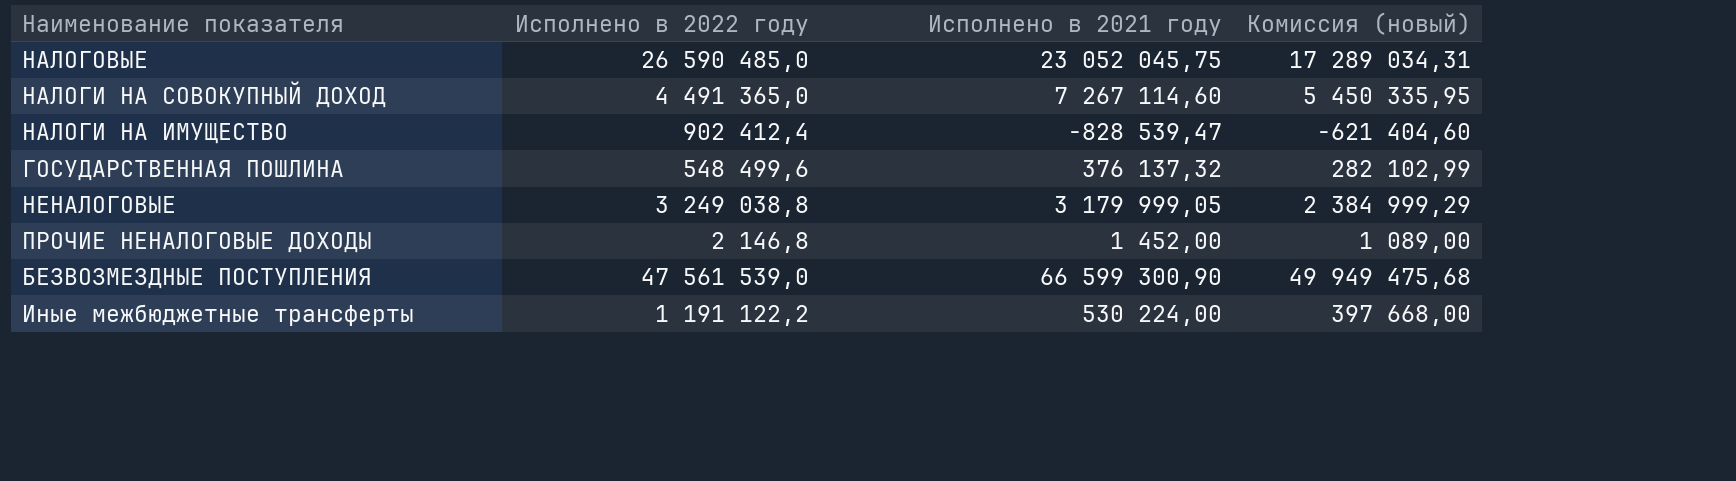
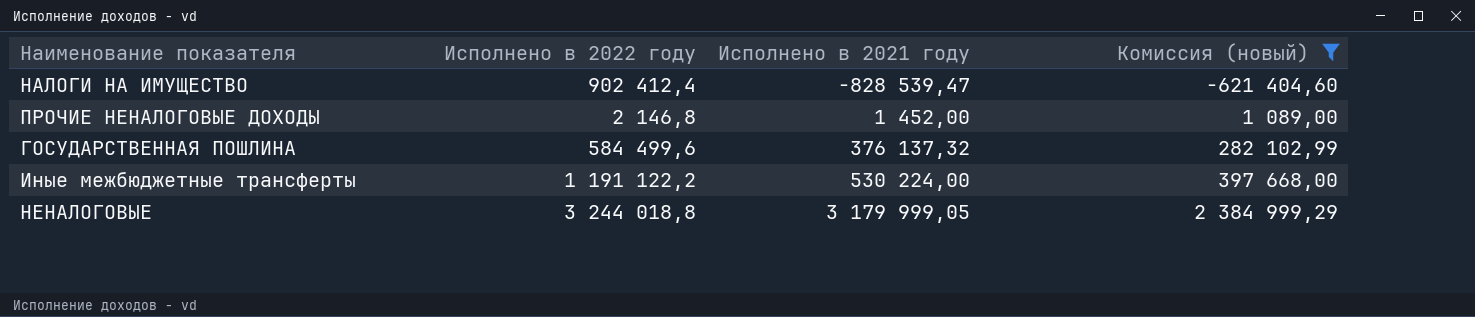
filter: none -> Комиссия (новый) <= 2 384 999,29
row order: none -> Исполнено в 2021 году ascending
ГОСУДАРСТВЕННАЯ ПОШЛИНА | Исполнено в 2022 году: 548 499,6 -> 584 499,6
НЕНАЛОГОВЫЕ | Исполнено в 2022 году: 3 249 038,8 -> 3 244 018,8

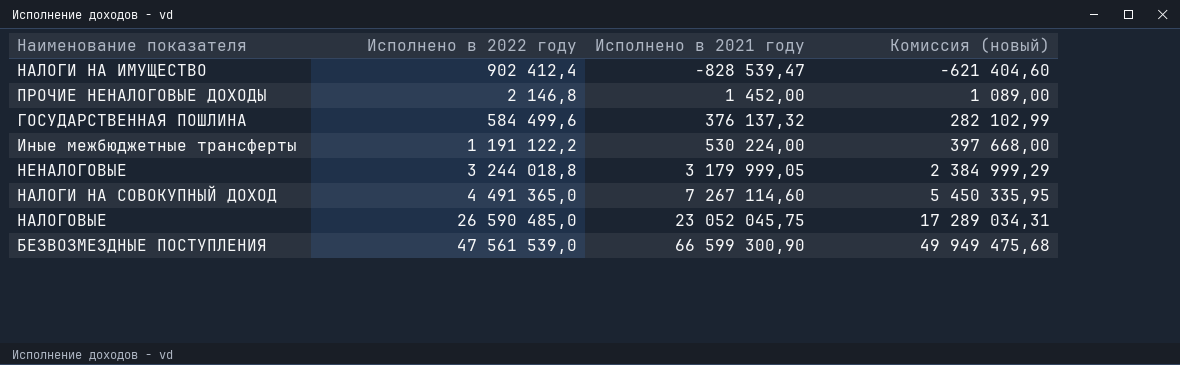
filter: Комиссия (новый) <= 2 384 999,29 -> none

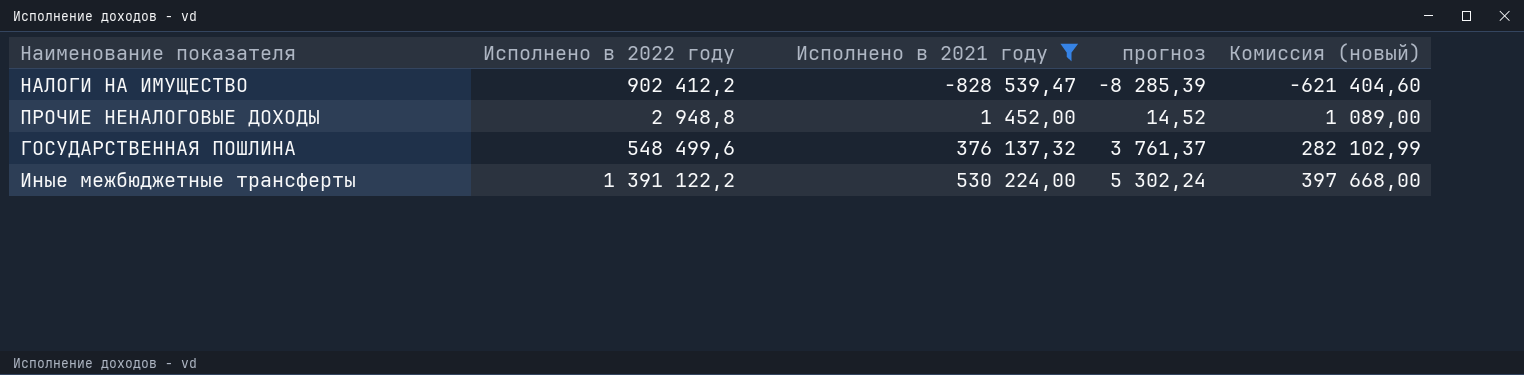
filter: none -> Исполнено в 2021 году <= 530 224,00
column прогноз | formula: none -> [Исполнено в 2021 году] * 0,01
НАЛОГИ НА ИМУЩЕСТВО | Исполнено в 2022 году: 902 412,4 -> 902 412,2
ПРОЧИЕ НЕНАЛОГОВЫЕ ДОХОДЫ | Исполнено в 2022 году: 2 146,8 -> 2 948,8
ГОСУДАРСТВЕННАЯ ПОШЛИНА | Исполнено в 2022 году: 584 499,6 -> 548 499,6
Иные межбюджетные трансферты | Исполнено в 2022 году: 1 191 122,2 -> 1 391 122,2

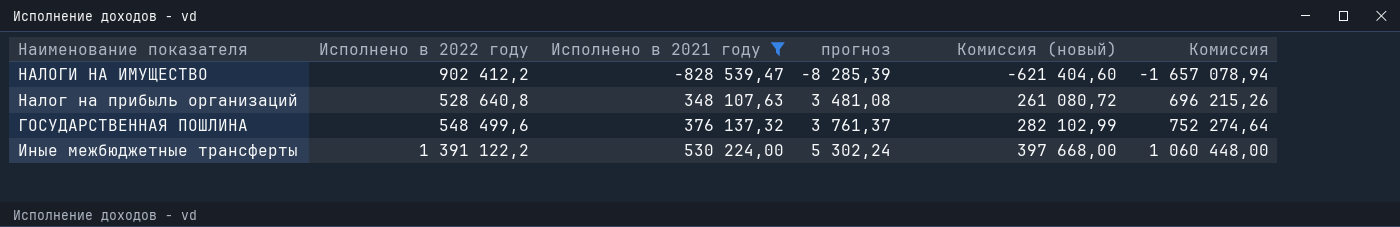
column Комиссия | formula: none -> [Исполнено в 2021 году] * 2
row ПРОЧИЕ НЕНАЛОГОВЫЕ ДОХОДЫ: 2 948,8 | 1 452,00 | 14,52 | 1 089,00 -> none
row Налог на прибыль организаций: none -> 528 640,8 | 348 107,63 | 3 481,08 | 261 080,72 | 696 215,26

